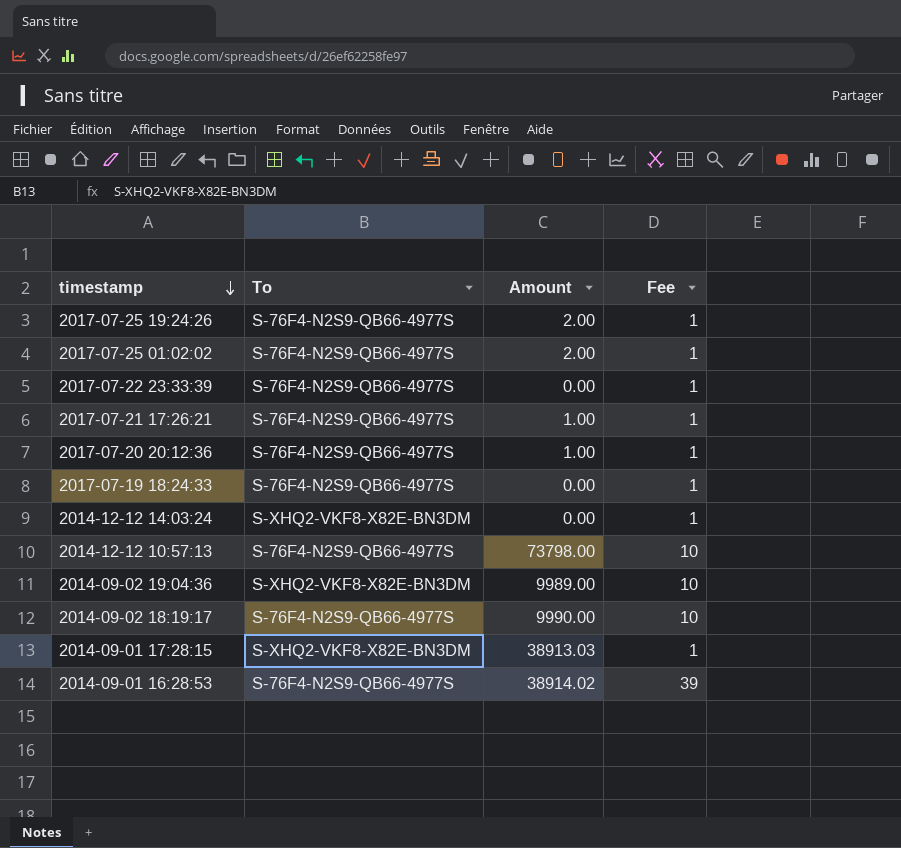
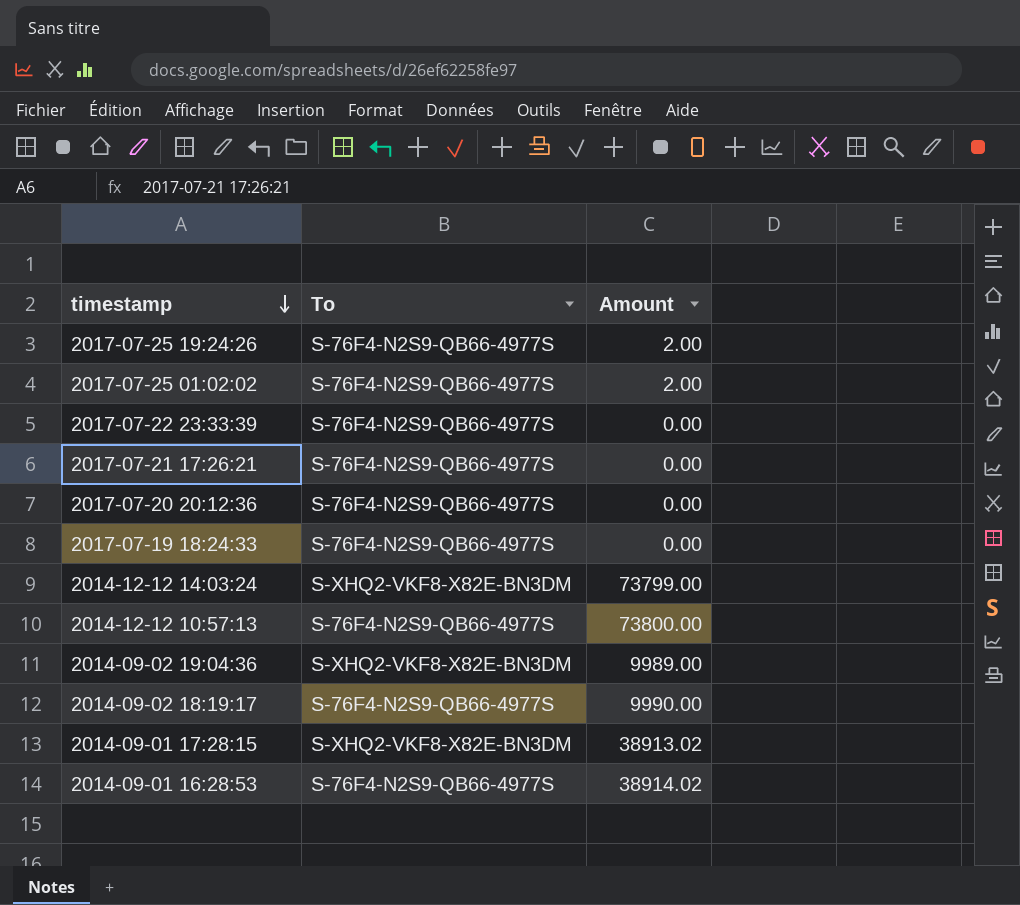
column Fee | position: 4 -> none
2017-07-21 17:26:21 | Amount: 1.00 -> 0.00
2017-07-20 20:12:36 | Amount: 1.00 -> 0.00
2014-12-12 14:03:24 | Amount: 0.00 -> 73799.00
2014-12-12 10:57:13 | Amount: 73798.00 -> 73800.00
2014-09-01 17:28:15 | Amount: 38913.03 -> 38913.02

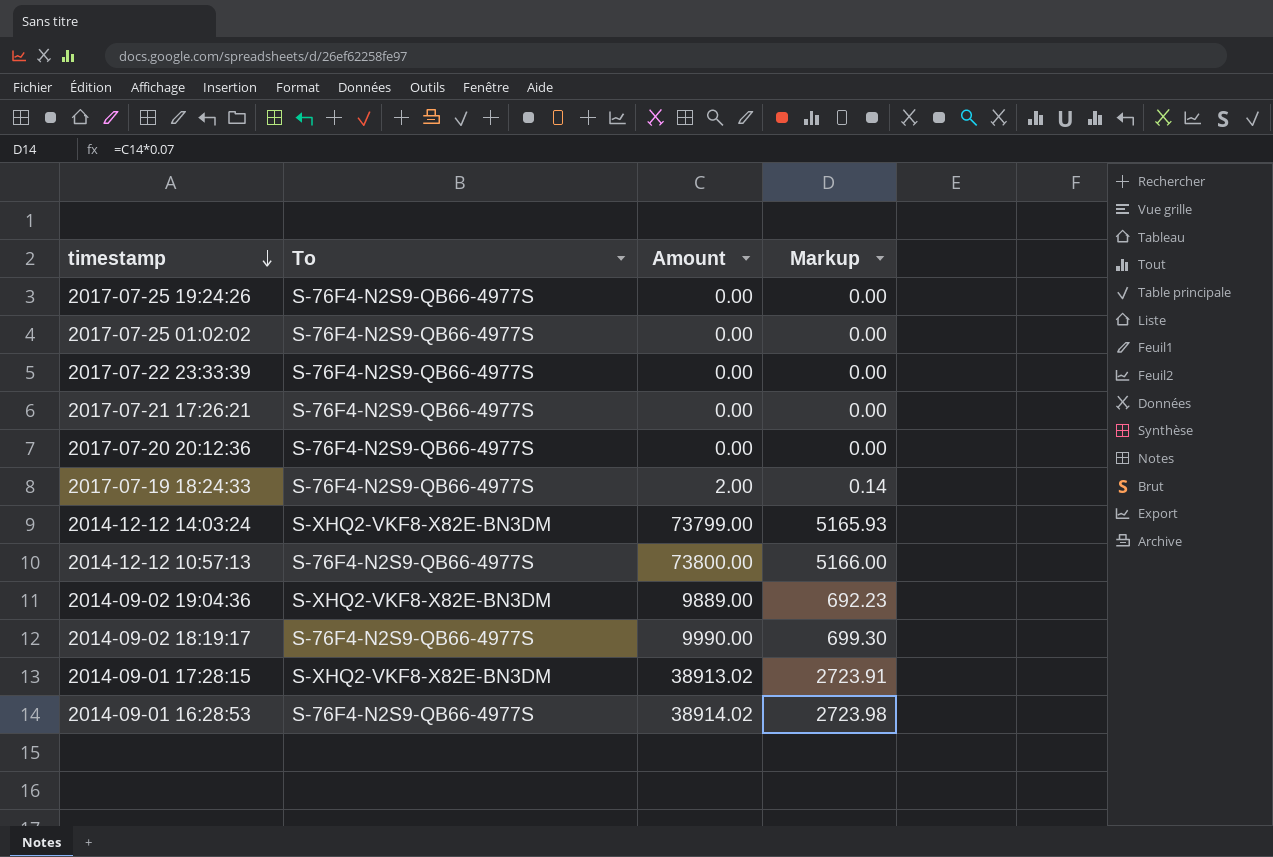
column Markup | formula: none -> [Amount] * 0.07
2017-07-25 19:24:26 | Amount: 2.00 -> 0.00
2017-07-25 01:02:02 | Amount: 2.00 -> 0.00
2017-07-19 18:24:33 | Amount: 0.00 -> 2.00
2014-09-02 19:04:36 | Amount: 9989.00 -> 9889.00

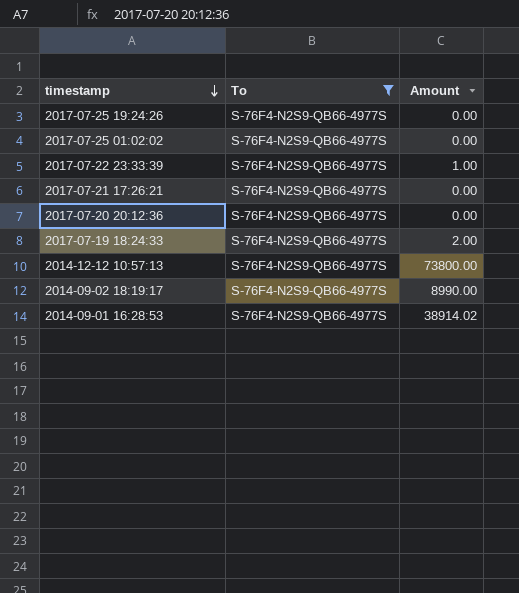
filter: none -> To = S-76F4-N2S9-QB66-4977S
column Markup | formula: [Amount] * 0.07 -> none
2017-07-22 23:33:39 | Amount: 0.00 -> 1.00
2014-09-02 18:19:17 | Amount: 9990.00 -> 8990.00

